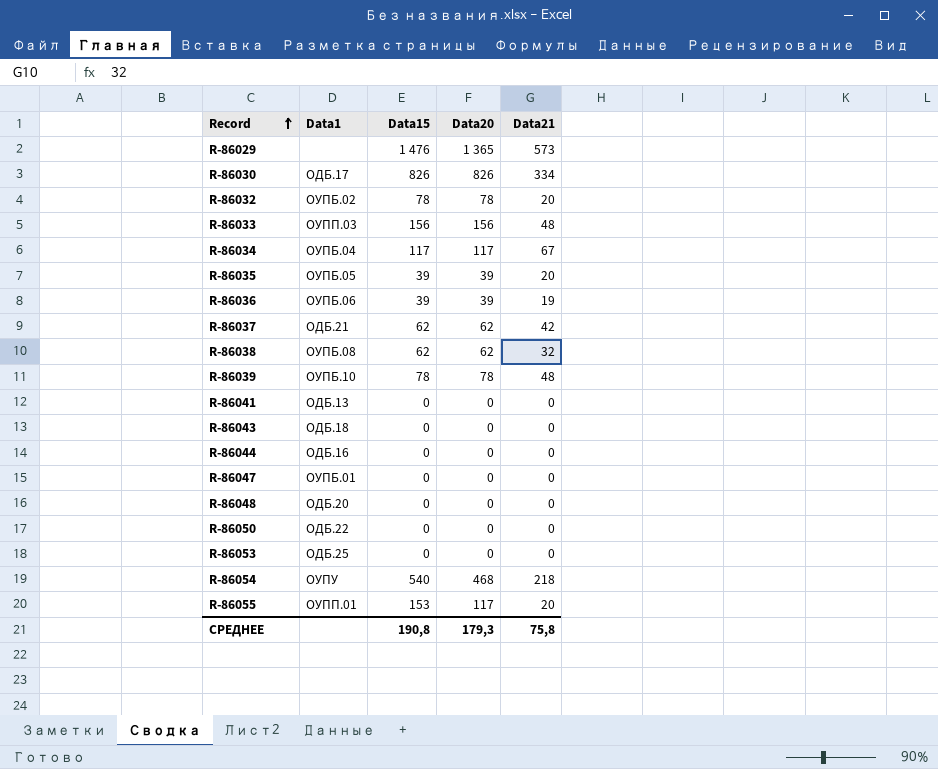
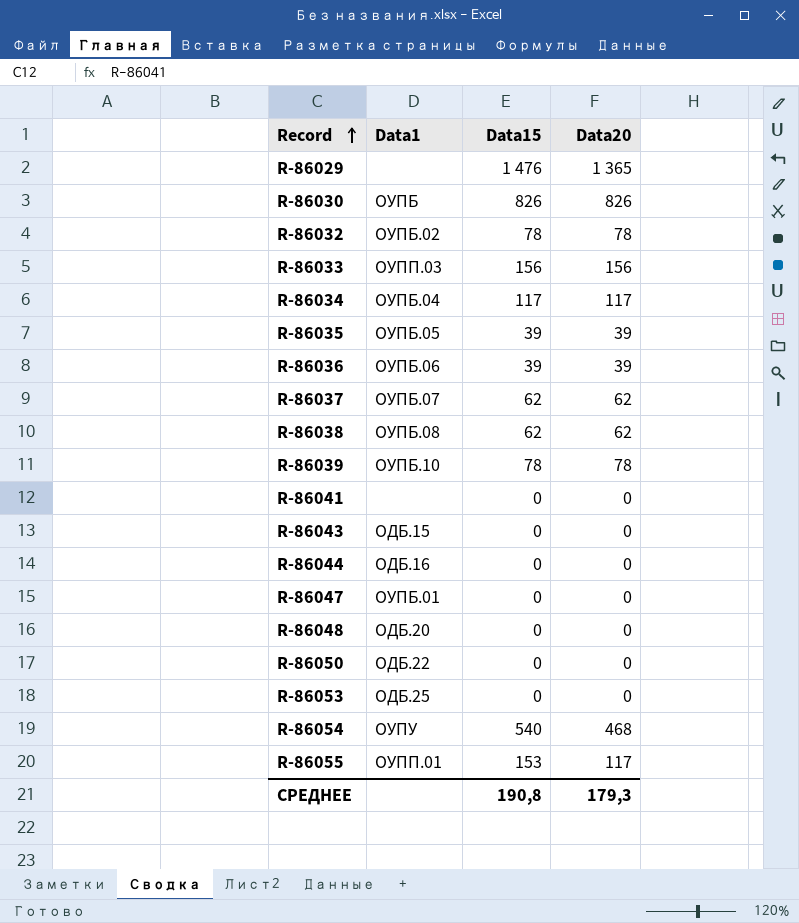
column Data21 | position: 5 -> none
R-86030 | Data1: ОДБ.17 -> ОУПБ
R-86037 | Data1: ОДБ.21 -> ОУПБ.07
R-86041 | Data1: ОДБ.13 -> none
R-86043 | Data1: ОДБ.18 -> ОДБ.15

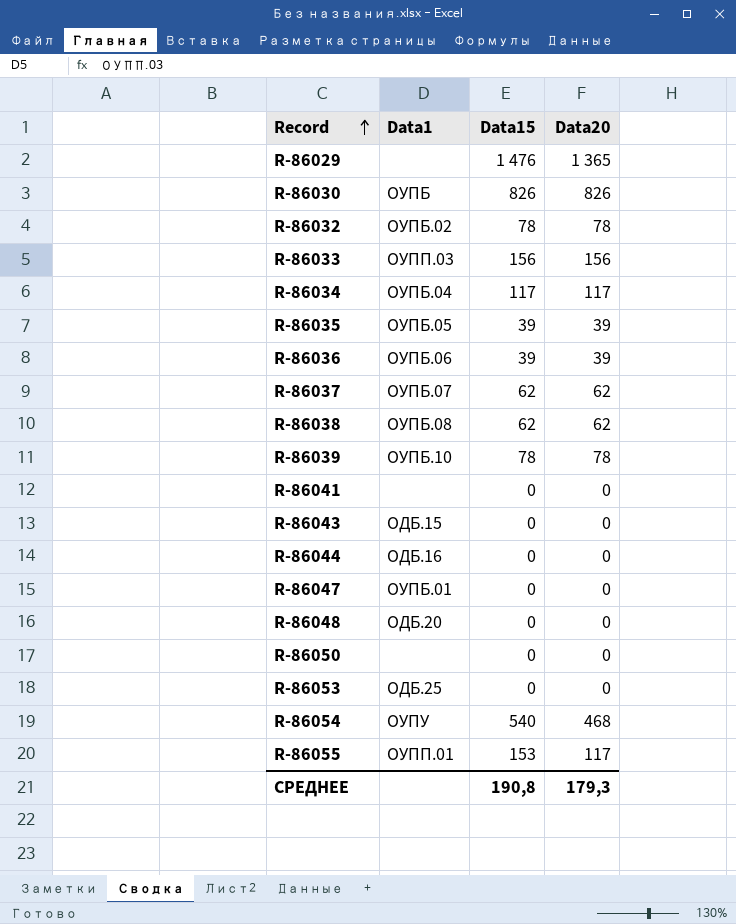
R-86050 | Data1: ОДБ.22 -> none

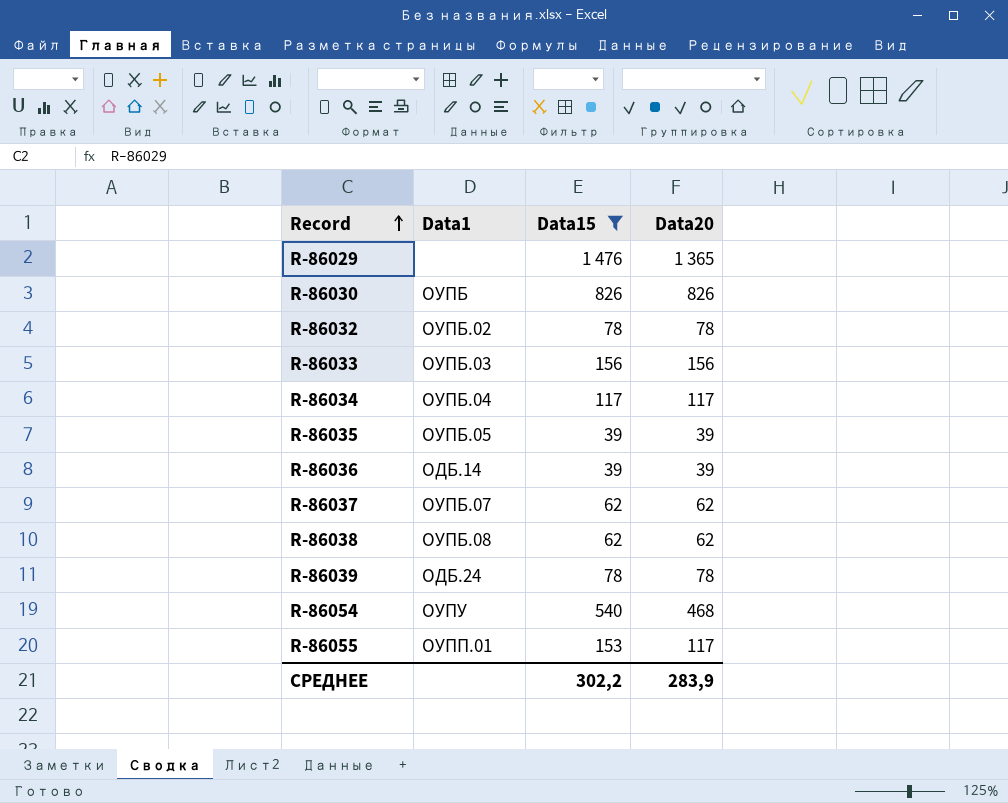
filter: none -> Data15 != 0
R-86033 | Data1: ОУПП.03 -> ОУПБ.03
R-86036 | Data1: ОУПБ.06 -> ОДБ.14
R-86039 | Data1: ОУПБ.10 -> ОДБ.24
СРЕДНЕЕ | Data15: 190,8 -> 302,2
СРЕДНЕЕ | Data20: 179,3 -> 283,9

